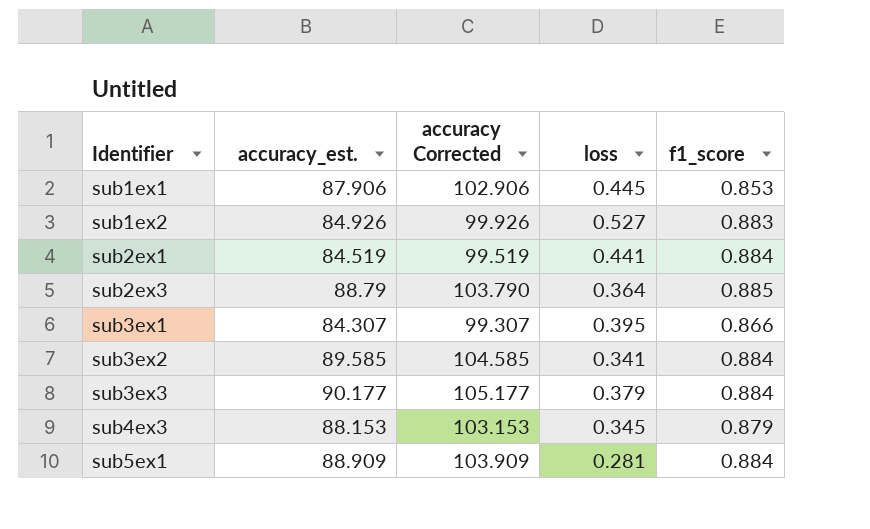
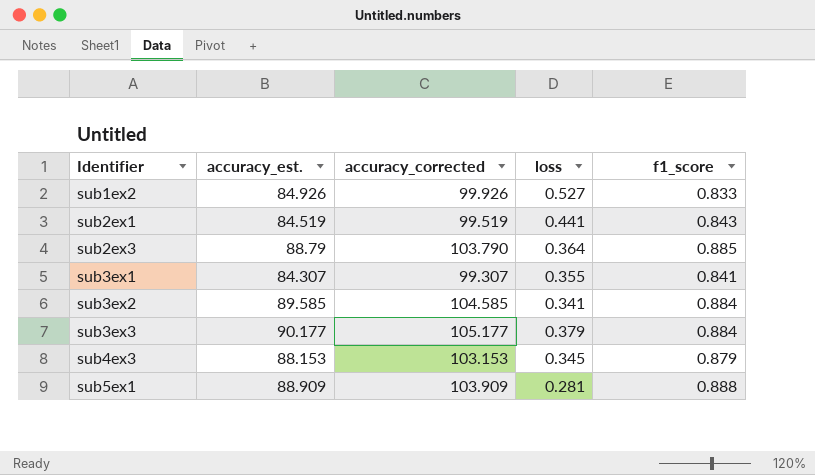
column name: accuracy Corrected -> accuracy_corrected
row sub1ex1: 87.906 | 102.906 | 0.445 | 0.853 -> none
sub1ex2 | f1_score: 0.883 -> 0.833
sub2ex1 | f1_score: 0.884 -> 0.843
sub3ex1 | loss: 0.395 -> 0.355
sub3ex1 | f1_score: 0.866 -> 0.841
sub5ex1 | f1_score: 0.884 -> 0.888

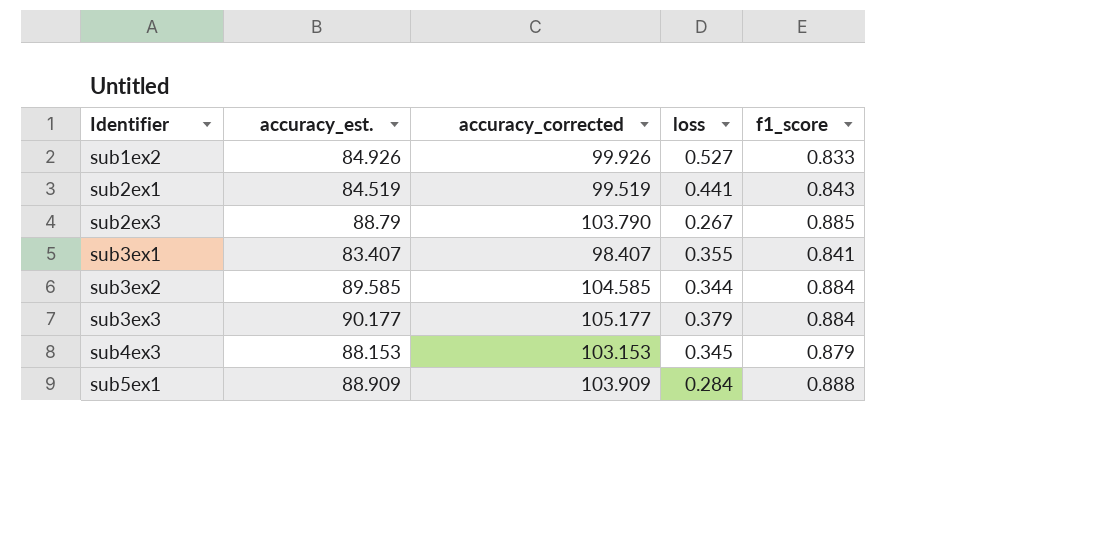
sub2ex3 | loss: 0.364 -> 0.267
sub3ex1 | accuracy_est.: 84.307 -> 83.407
sub3ex1 | accuracy_corrected: 99.307 -> 98.407
sub3ex2 | loss: 0.341 -> 0.344
sub5ex1 | loss: 0.281 -> 0.284

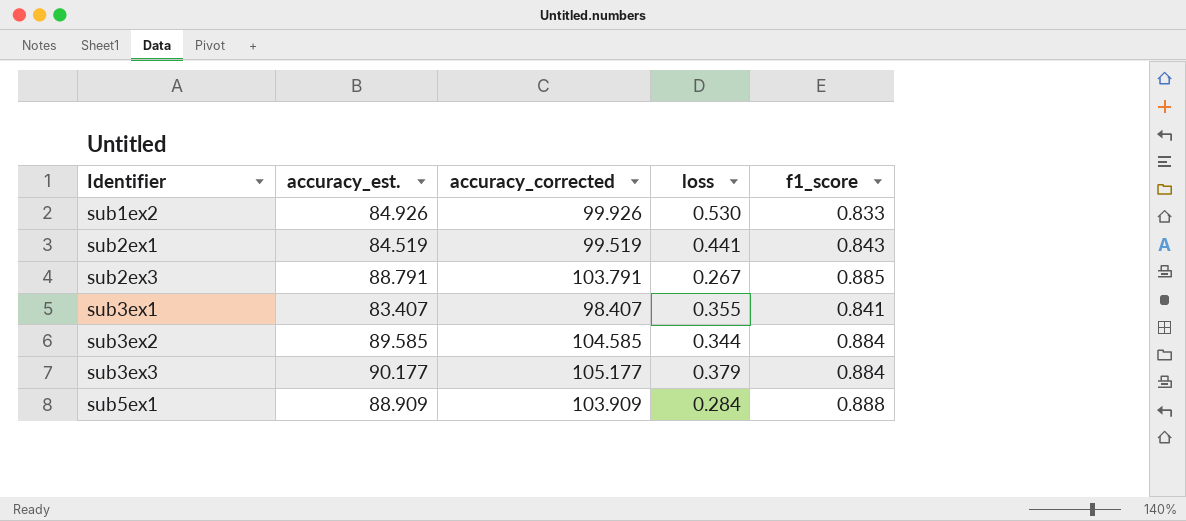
row sub4ex3: 88.153 | 103.153 | 0.345 | 0.879 -> none
sub1ex2 | loss: 0.527 -> 0.530
sub2ex3 | accuracy_est.: 88.79 -> 88.791
sub2ex3 | accuracy_corrected: 103.790 -> 103.791

